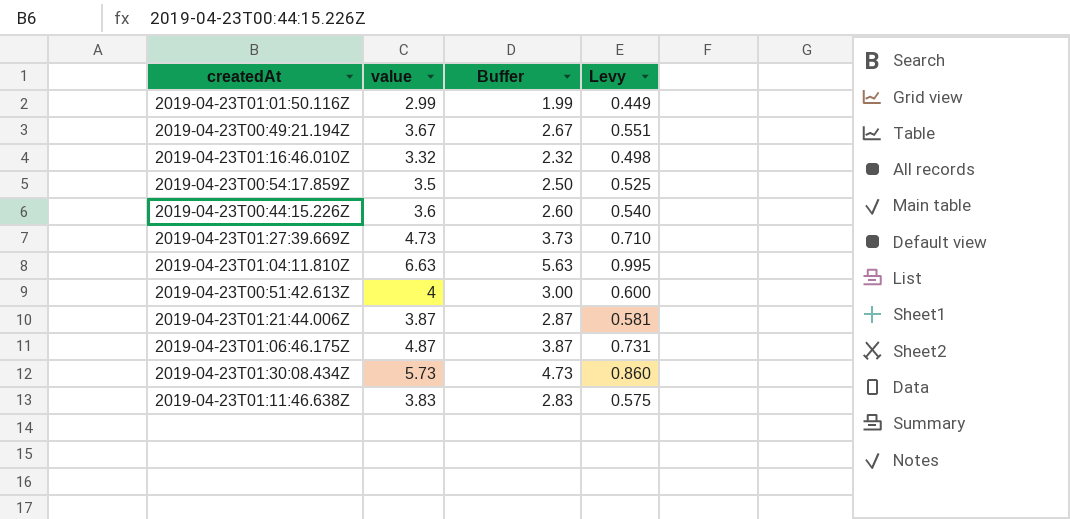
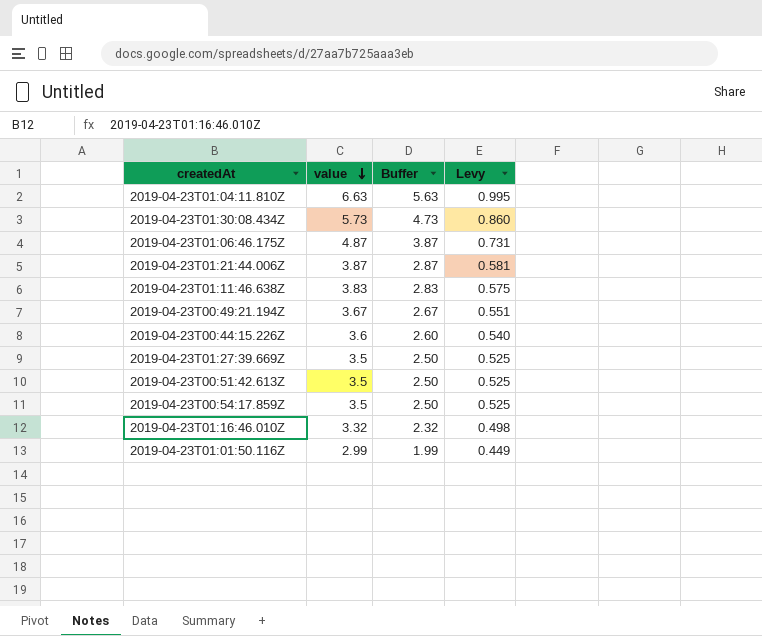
row order: none -> value descending
2019-04-23T01:27:39.669Z | value: 4.73 -> 3.5
2019-04-23T01:27:39.669Z | Buffer: 3.73 -> 2.50
2019-04-23T01:27:39.669Z | Levy: 0.710 -> 0.525
2019-04-23T00:51:42.613Z | value: 4 -> 3.5
2019-04-23T00:51:42.613Z | Buffer: 3.00 -> 2.50
2019-04-23T00:51:42.613Z | Levy: 0.600 -> 0.525

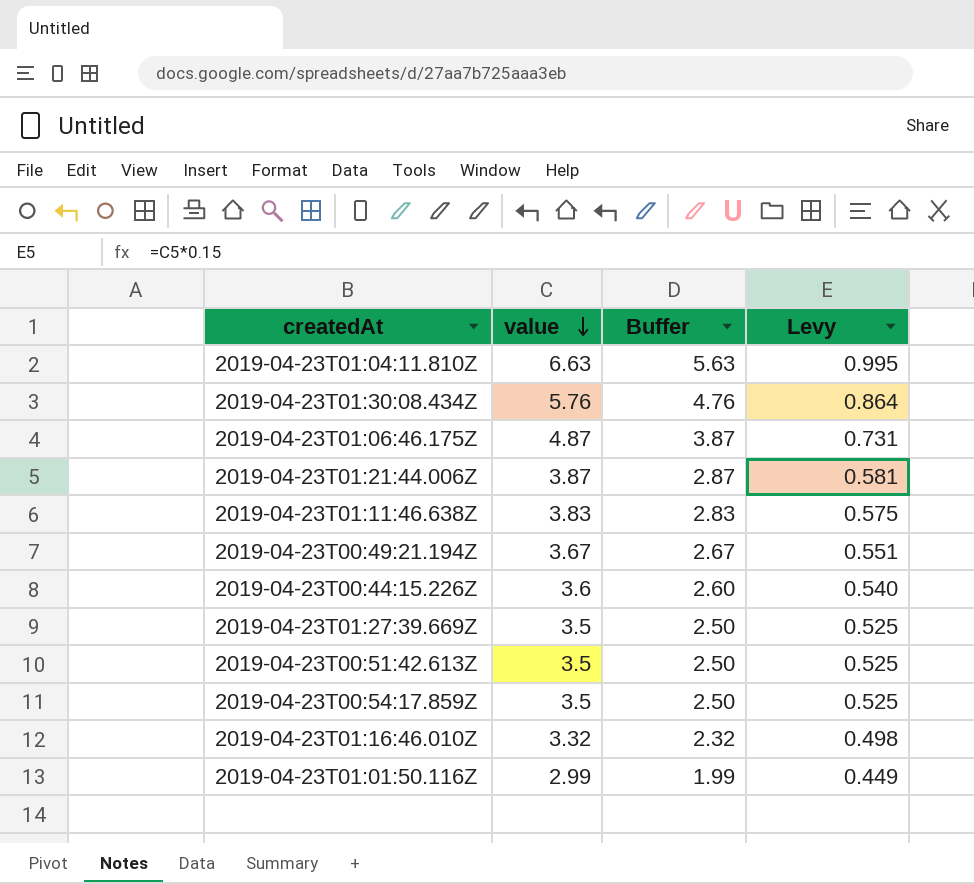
2019-04-23T01:30:08.434Z | value: 5.73 -> 5.76
2019-04-23T01:30:08.434Z | Buffer: 4.73 -> 4.76
2019-04-23T01:30:08.434Z | Levy: 0.860 -> 0.864

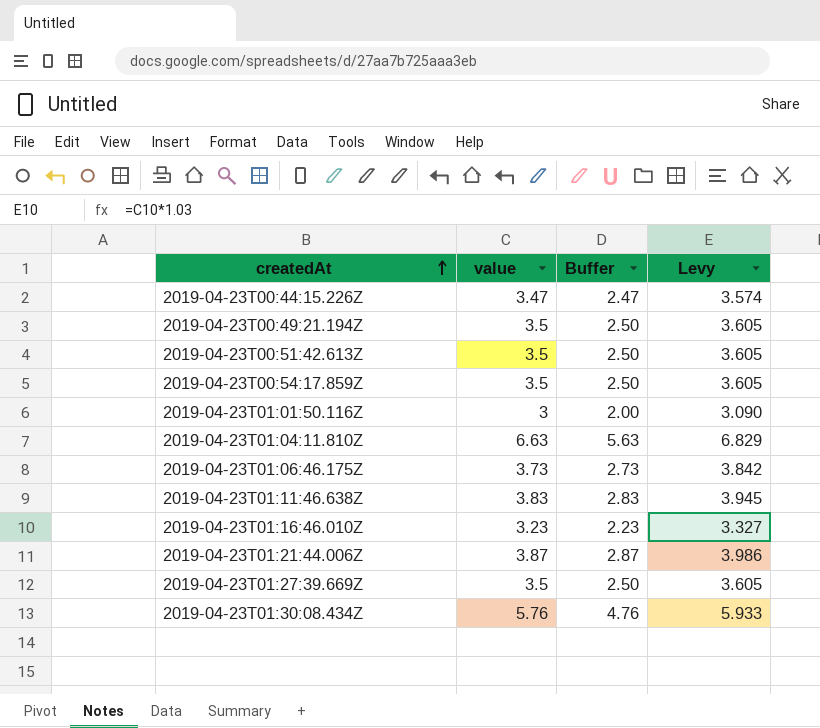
row order: value descending -> createdAt ascending
column Levy | formula: [value] * 0.15 -> [value] * 1.03
2019-04-23T00:44:15.226Z | value: 3.6 -> 3.47
2019-04-23T00:44:15.226Z | Buffer: 2.60 -> 2.47
2019-04-23T00:49:21.194Z | value: 3.67 -> 3.5
2019-04-23T00:49:21.194Z | Buffer: 2.67 -> 2.50
2019-04-23T01:01:50.116Z | value: 2.99 -> 3
2019-04-23T01:01:50.116Z | Buffer: 1.99 -> 2.00
2019-04-23T01:06:46.175Z | value: 4.87 -> 3.73
2019-04-23T01:06:46.175Z | Buffer: 3.87 -> 2.73
2019-04-23T01:16:46.010Z | value: 3.32 -> 3.23
2019-04-23T01:16:46.010Z | Buffer: 2.32 -> 2.23

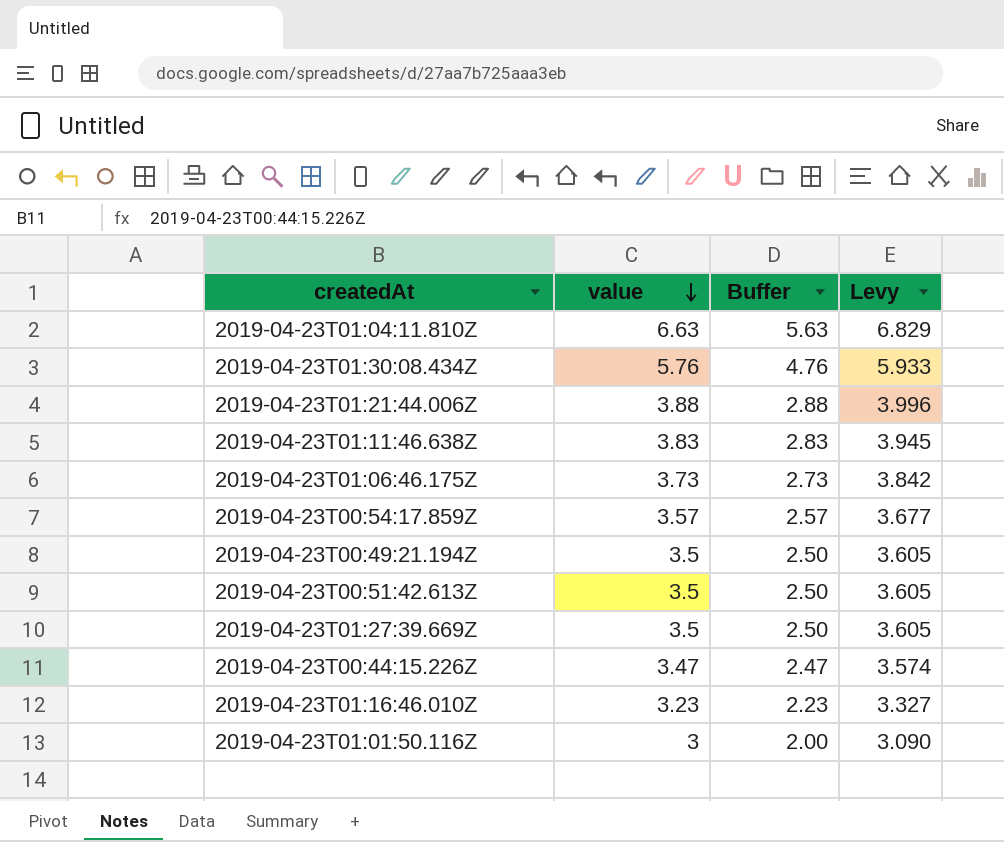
row order: createdAt ascending -> value descending
2019-04-23T01:21:44.006Z | value: 3.87 -> 3.88
2019-04-23T01:21:44.006Z | Buffer: 2.87 -> 2.88
2019-04-23T01:21:44.006Z | Levy: 3.986 -> 3.996
2019-04-23T00:54:17.859Z | value: 3.5 -> 3.57
2019-04-23T00:54:17.859Z | Buffer: 2.50 -> 2.57
2019-04-23T00:54:17.859Z | Levy: 3.605 -> 3.677

